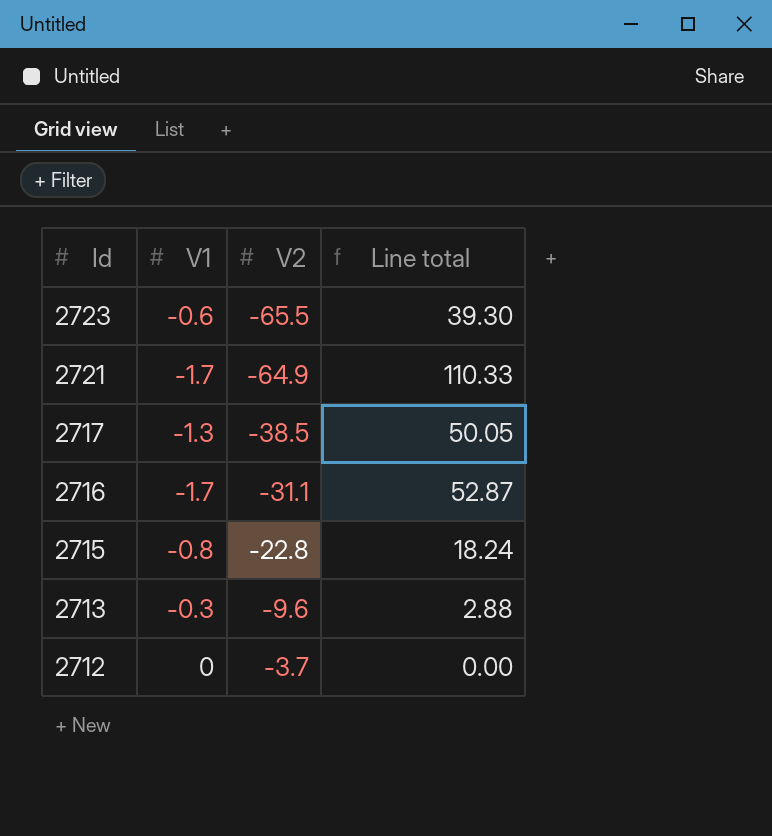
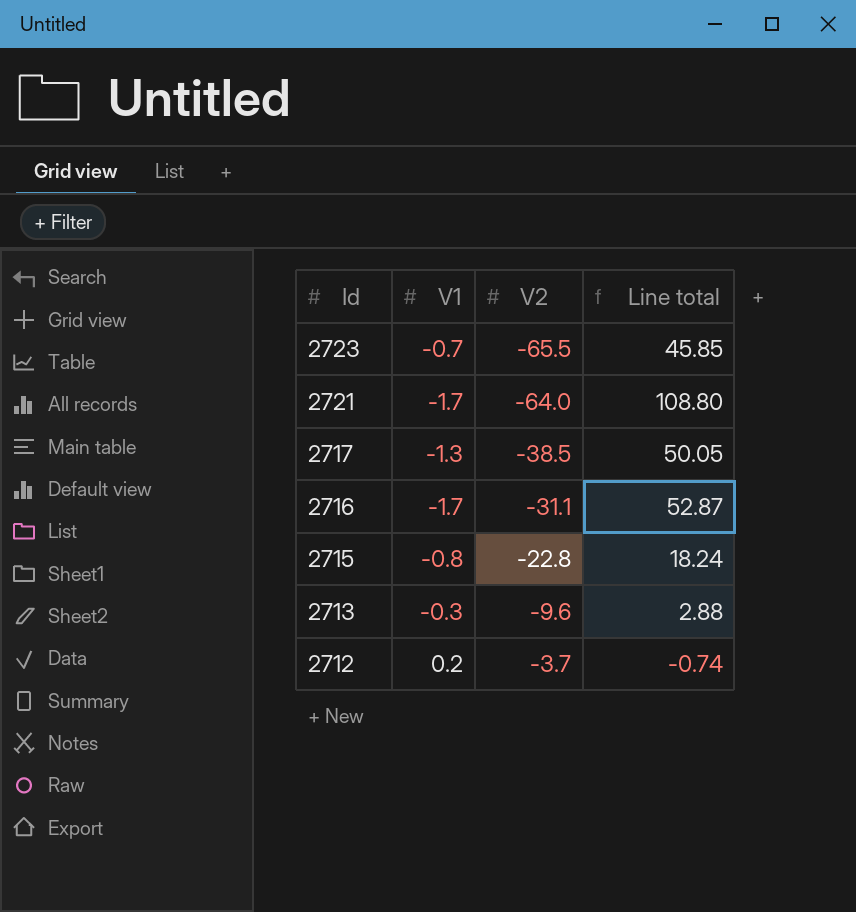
2723 | V1: -0.6 -> -0.7
2723 | Line total: 39.30 -> 45.85
2721 | V2: -64.9 -> -64.0
2721 | Line total: 110.33 -> 108.80
2712 | V1: 0 -> 0.2
2712 | Line total: 0.00 -> -0.74

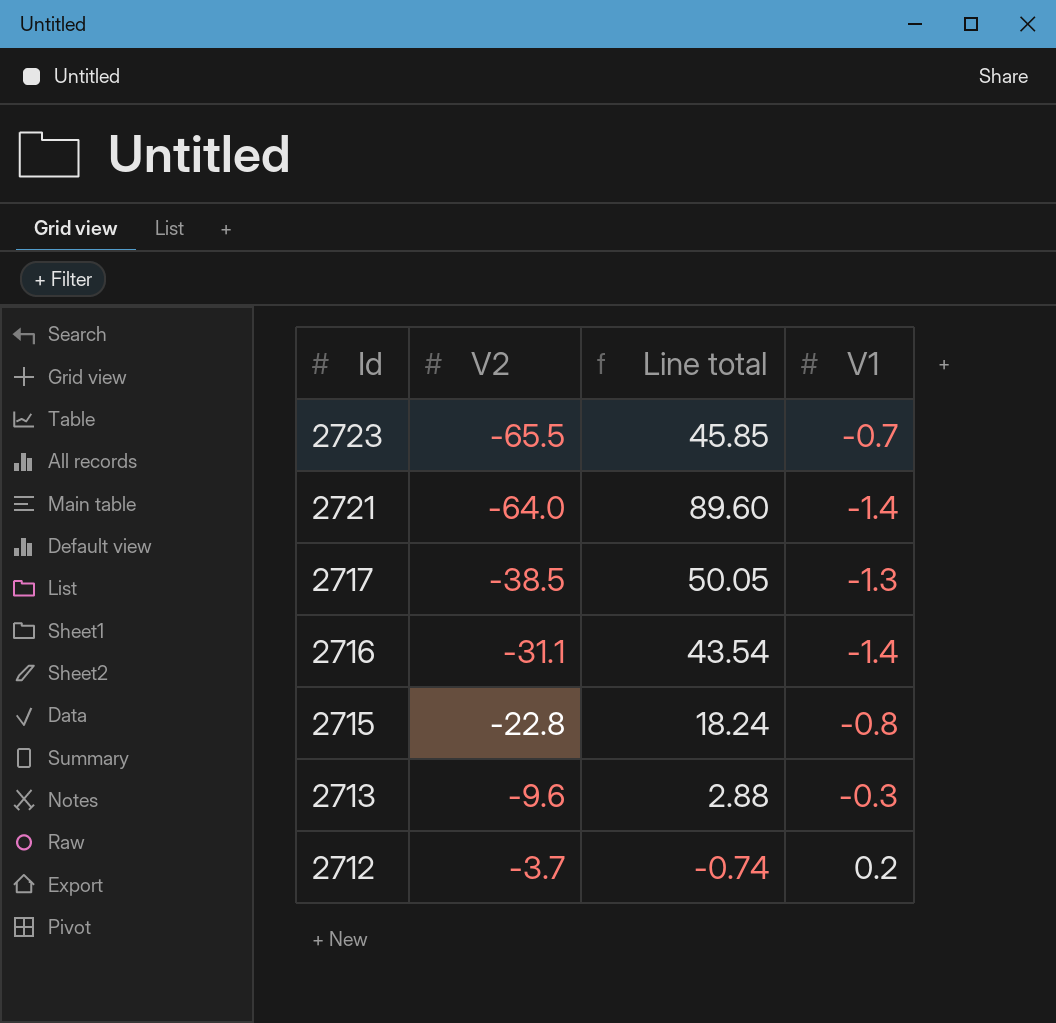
column V1 | position: 2 -> 4
2721 | Line total: 108.80 -> 89.60
2721 | V1: -1.7 -> -1.4
2716 | Line total: 52.87 -> 43.54
2716 | V1: -1.7 -> -1.4

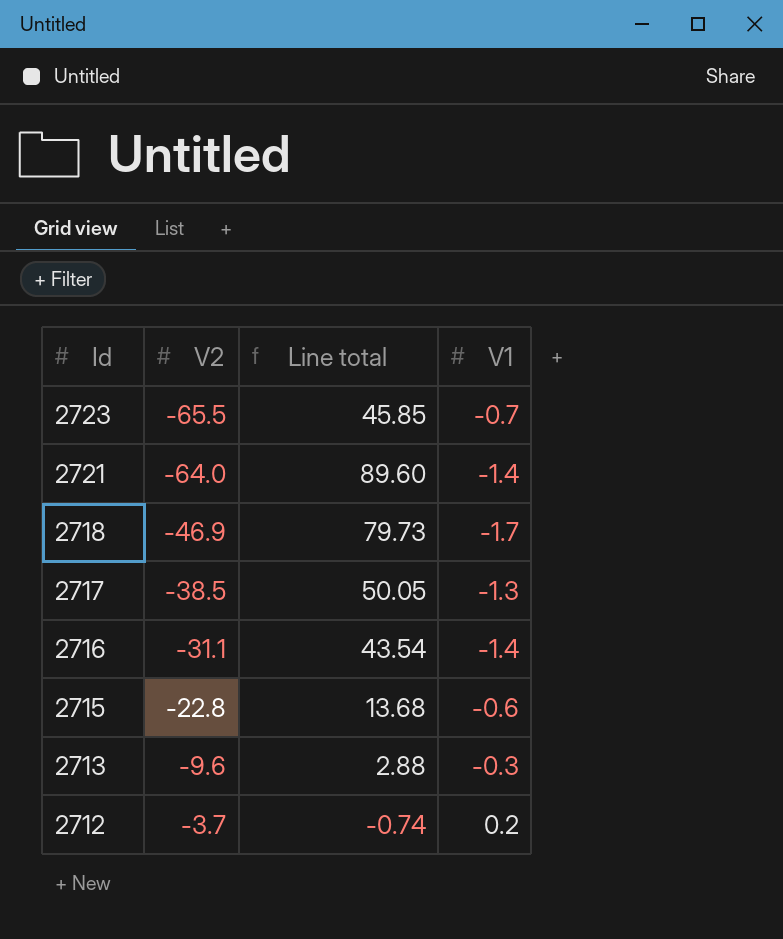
row 2718: none -> -46.9 | 79.73 | -1.7
2715 | Line total: 18.24 -> 13.68
2715 | V1: -0.8 -> -0.6

